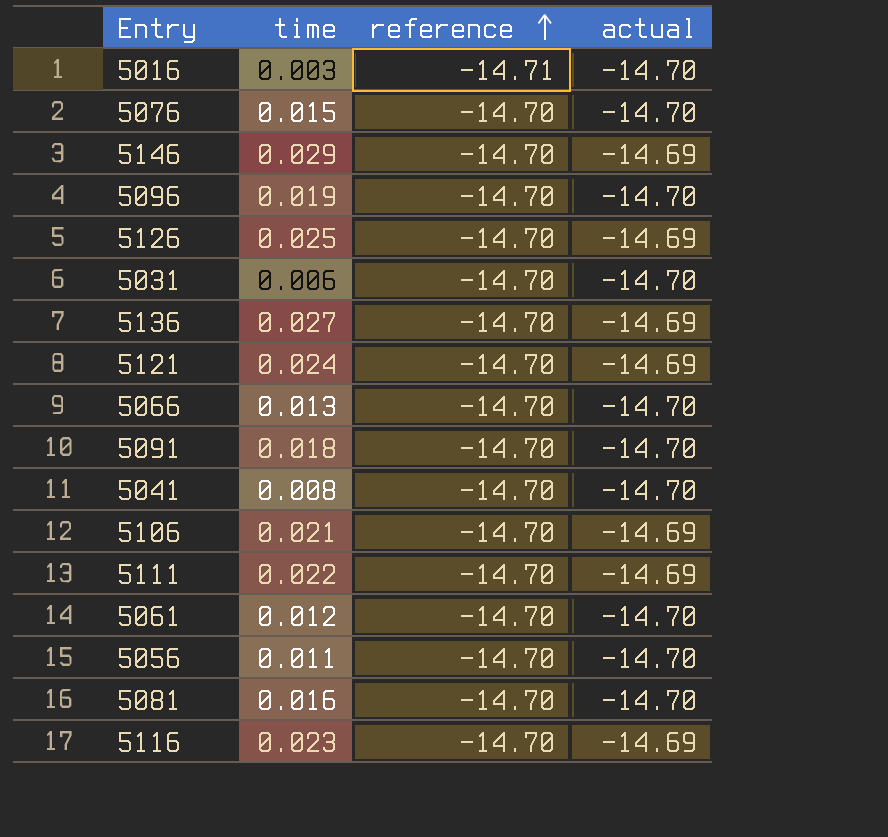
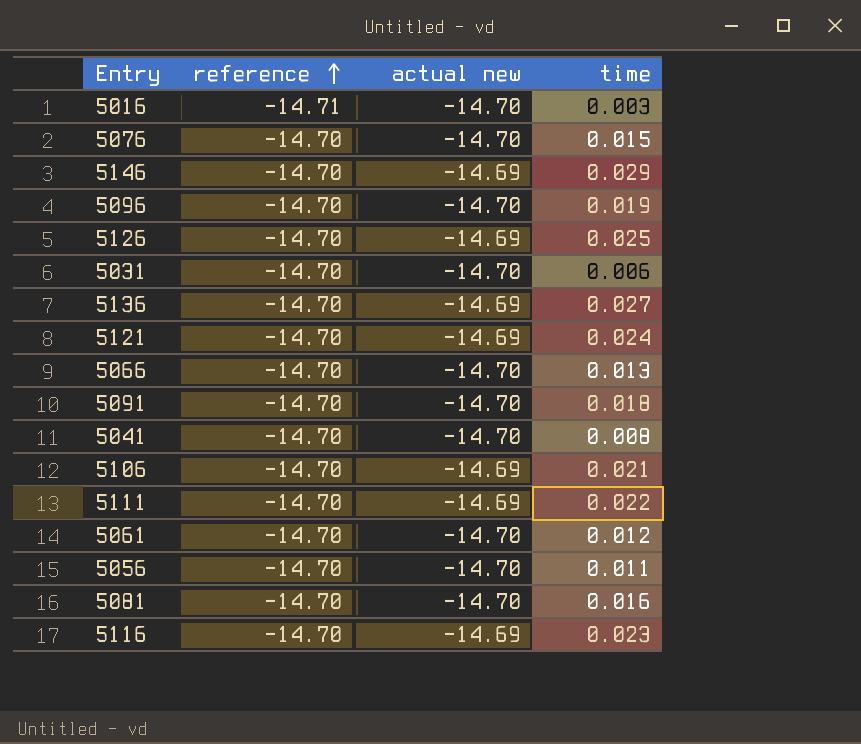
column name: actual -> actual new
column time | position: 2 -> 4

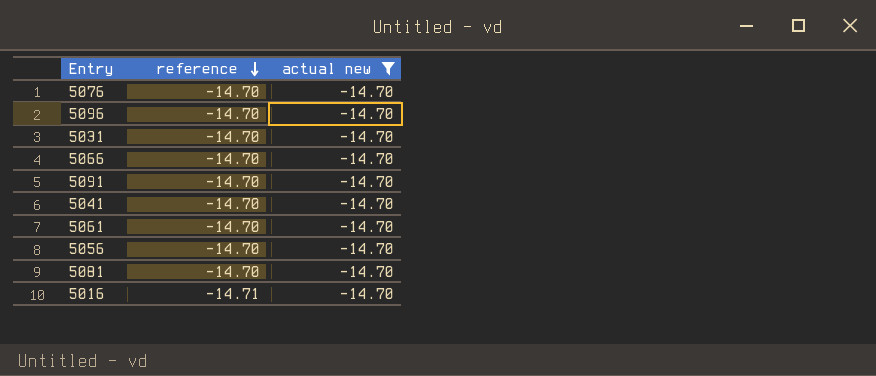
filter: none -> actual new = -14.70
row order: reference ascending -> reference descending
column time | position: 4 -> none

